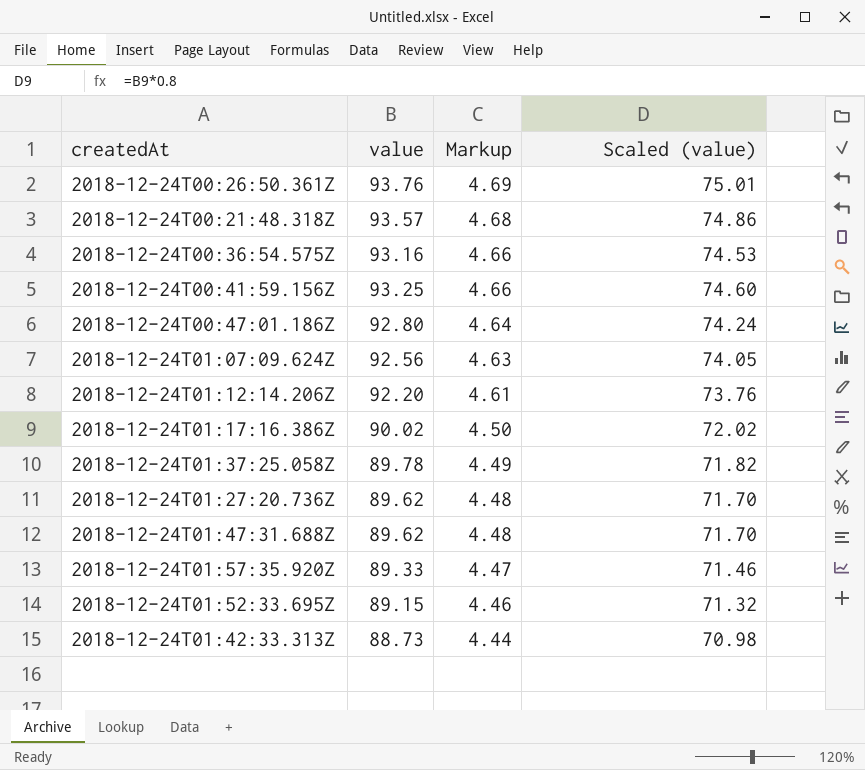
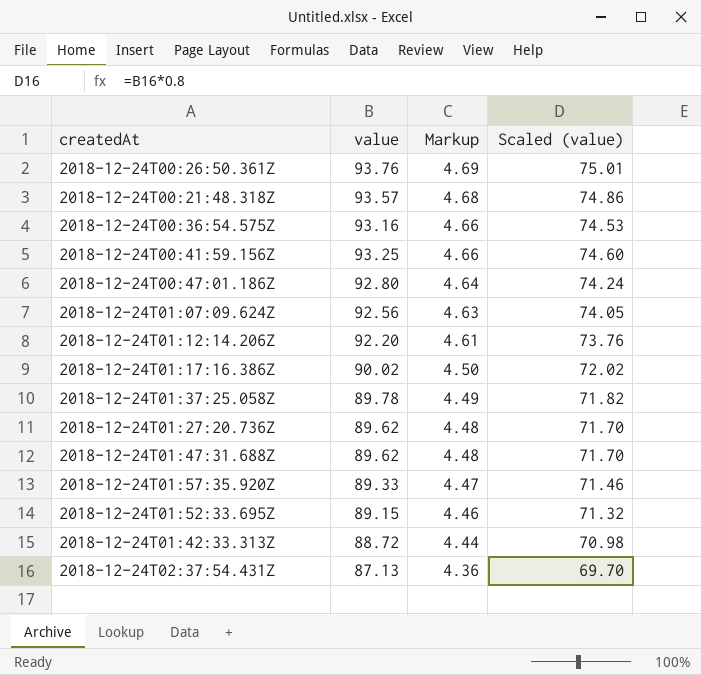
2018-12-24T01:42:33.313Z | value: 88.73 -> 88.72
row 2018-12-24T02:37:54.431Z: none -> 87.13 | 4.36 | 69.70

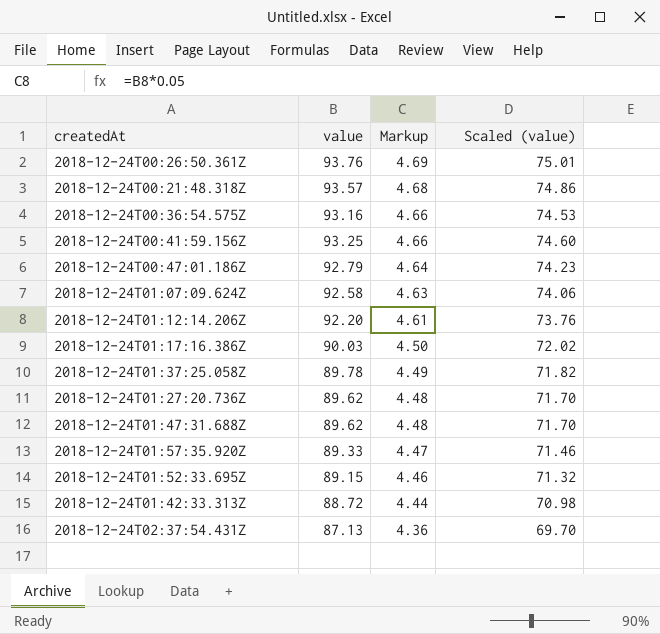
2018-12-24T00:47:01.186Z | value: 92.80 -> 92.79
2018-12-24T00:47:01.186Z | Scaled (value): 74.24 -> 74.23
2018-12-24T01:07:09.624Z | value: 92.56 -> 92.58
2018-12-24T01:07:09.624Z | Scaled (value): 74.05 -> 74.06
2018-12-24T01:17:16.386Z | value: 90.02 -> 90.03

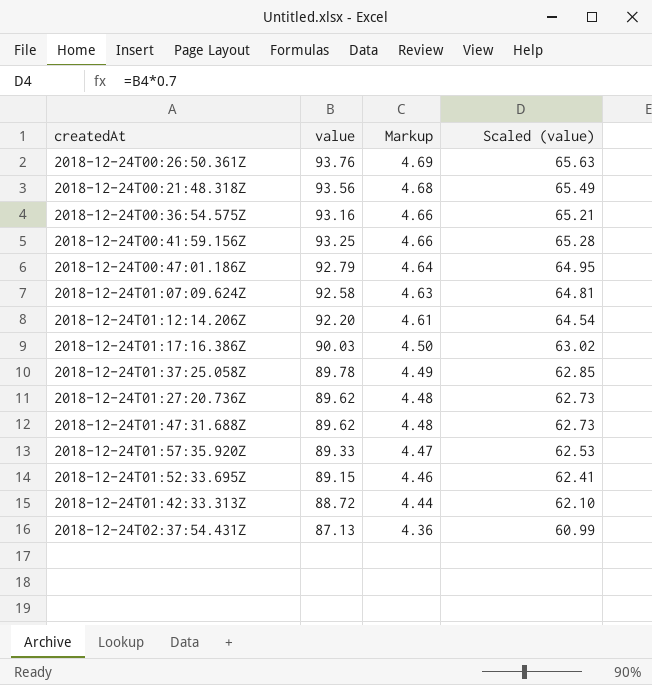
column Scaled (value) | formula: [value] * 0.8 -> [value] * 0.7
2018-12-24T00:21:48.318Z | value: 93.57 -> 93.56

